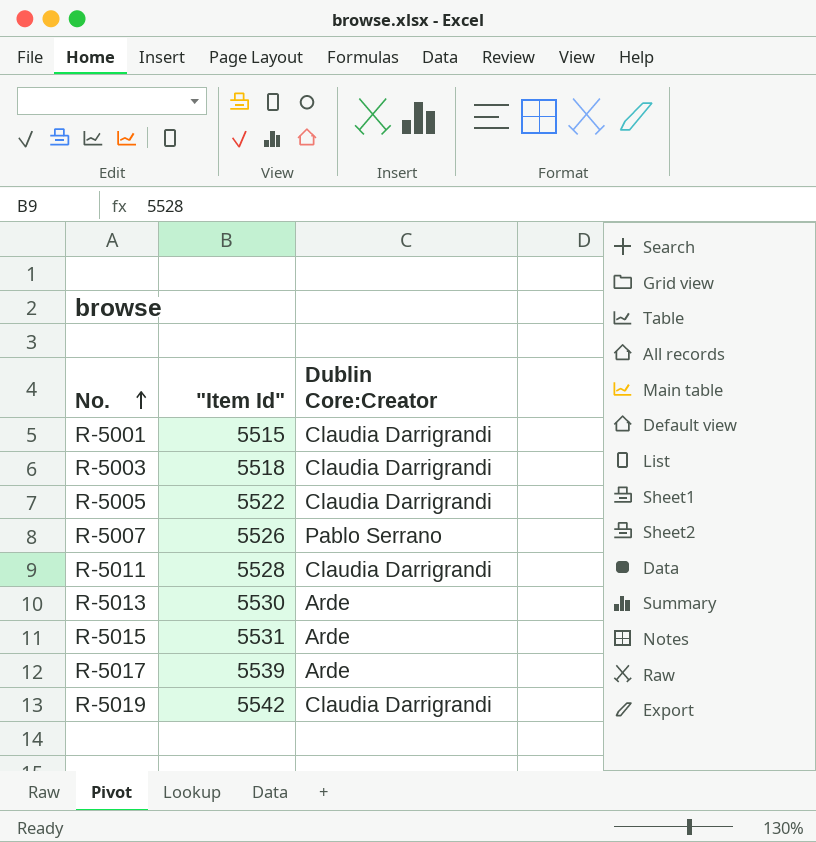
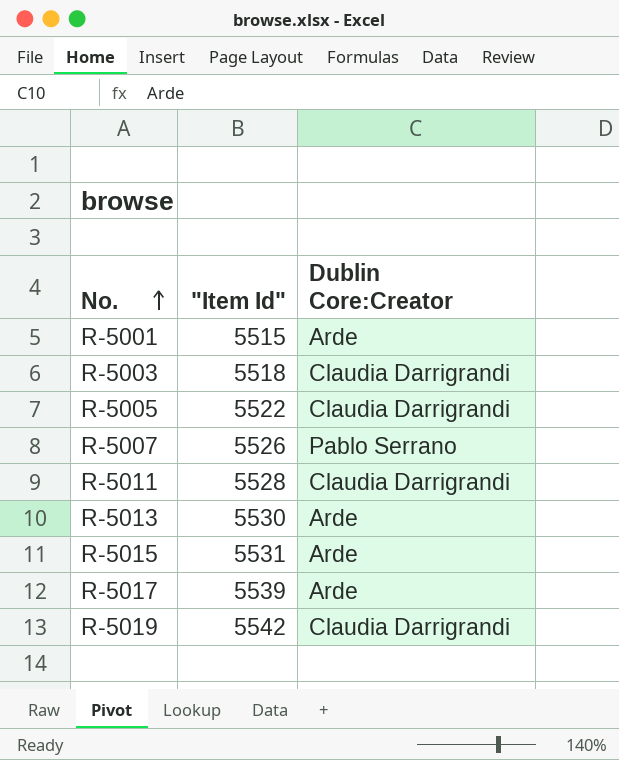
R-5001 | Dublin Core:Creator: Claudia Darrigrandi -> Arde

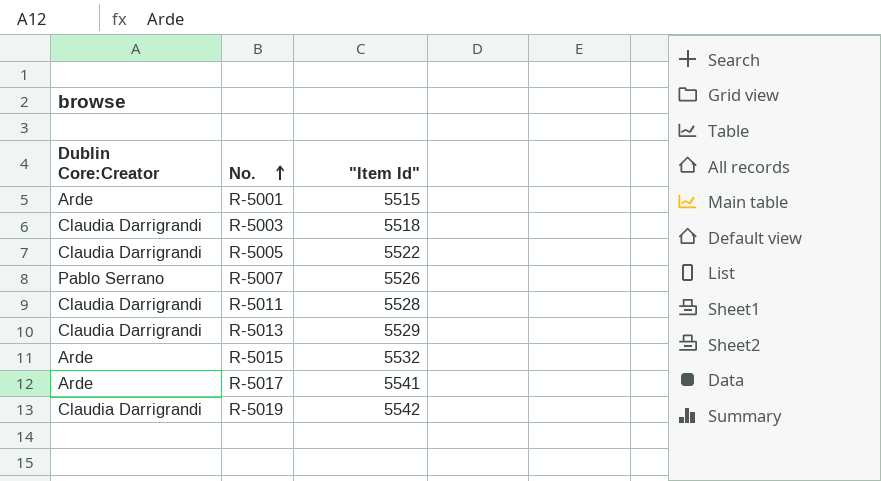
column Dublin Core:Creator | position: 3 -> 1
R-5013 | Dublin Core:Creator: Arde -> Claudia Darrigrandi
R-5013 | "Item Id": 5530 -> 5529
R-5015 | "Item Id": 5531 -> 5532
R-5017 | "Item Id": 5539 -> 5541

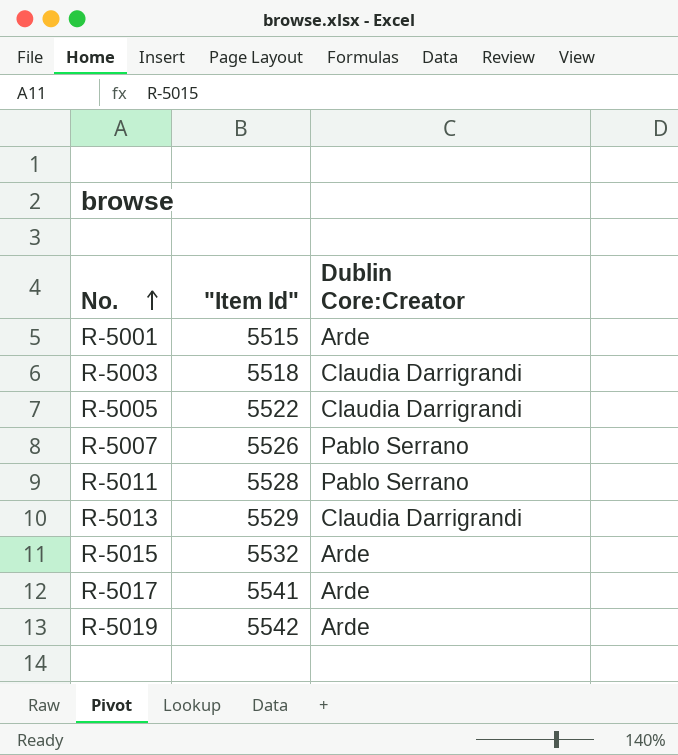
column Dublin Core:Creator | position: 1 -> 3
R-5011 | Dublin Core:Creator: Claudia Darrigrandi -> Pablo Serrano
R-5019 | Dublin Core:Creator: Claudia Darrigrandi -> Arde

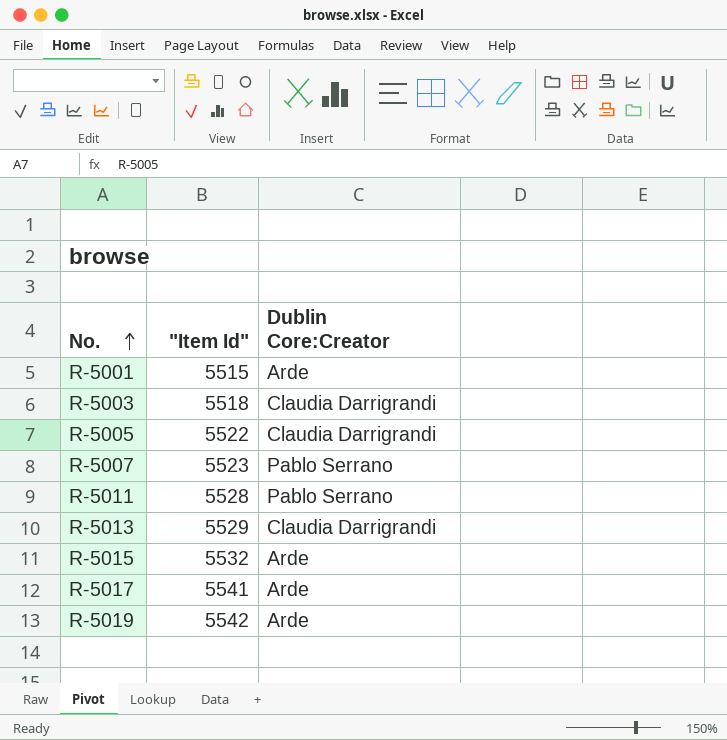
R-5007 | "Item Id": 5526 -> 5523

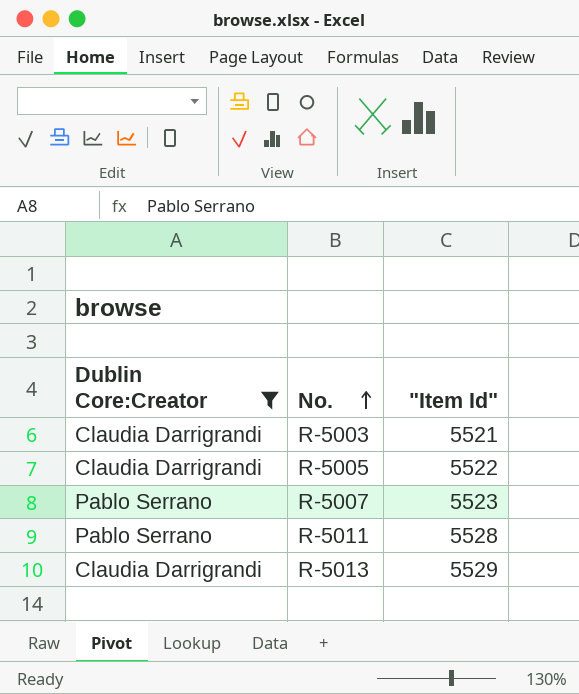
filter: none -> Dublin Core:Creator != Arde
column Dublin Core:Creator | position: 3 -> 1
R-5003 | "Item Id": 5518 -> 5521

